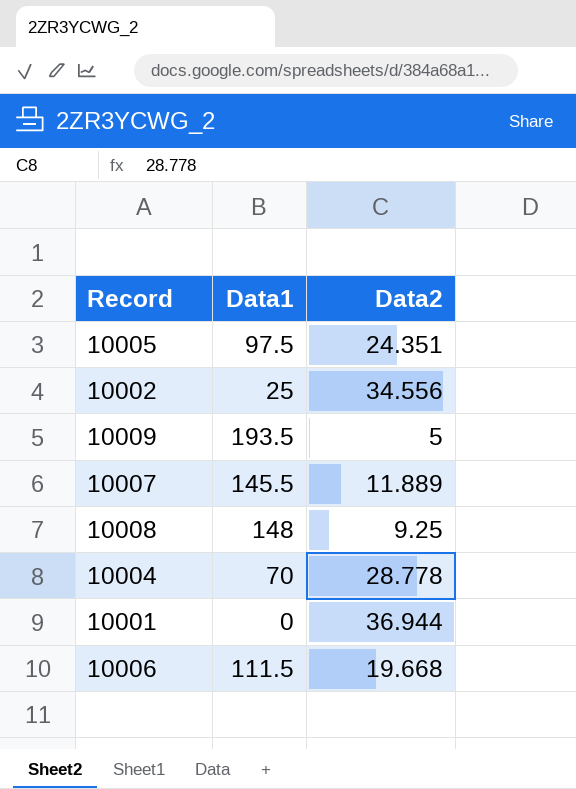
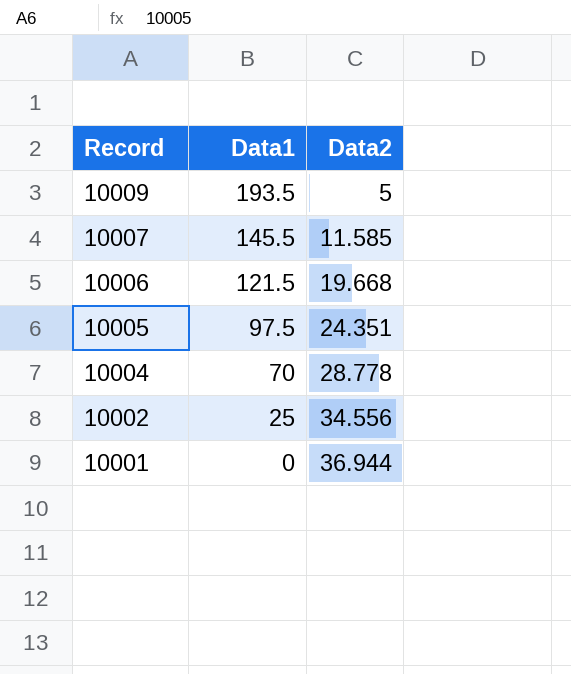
row order: none -> Record descending
row 10008: 148 | 9.25 -> none
10007 | Data2: 11.889 -> 11.585
10006 | Data1: 111.5 -> 121.5

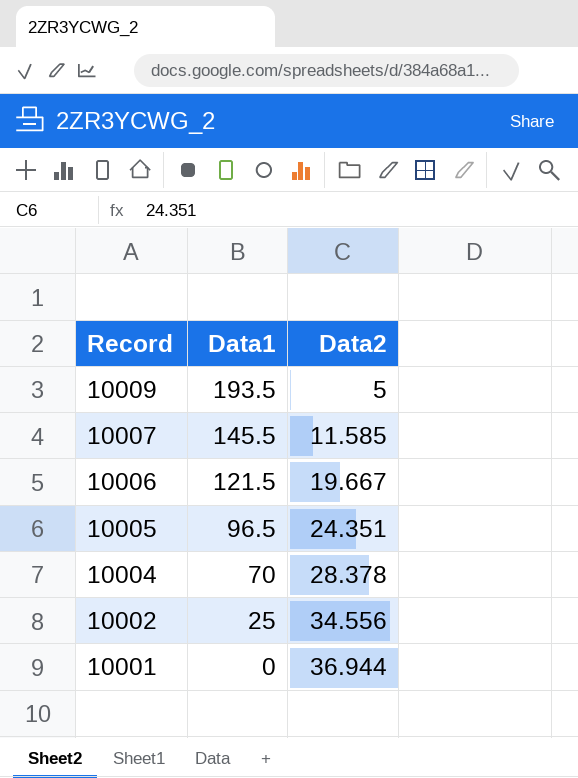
10006 | Data2: 19.668 -> 19.667
10005 | Data1: 97.5 -> 96.5
10004 | Data2: 28.778 -> 28.378

